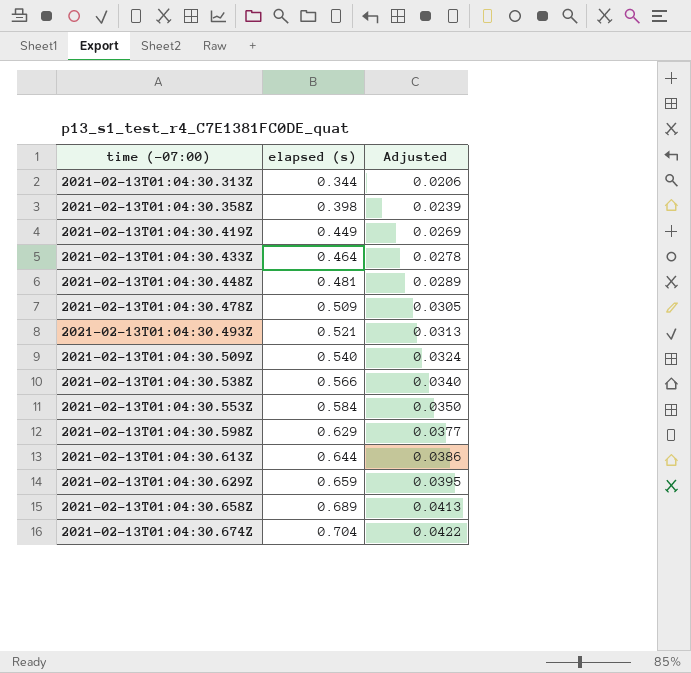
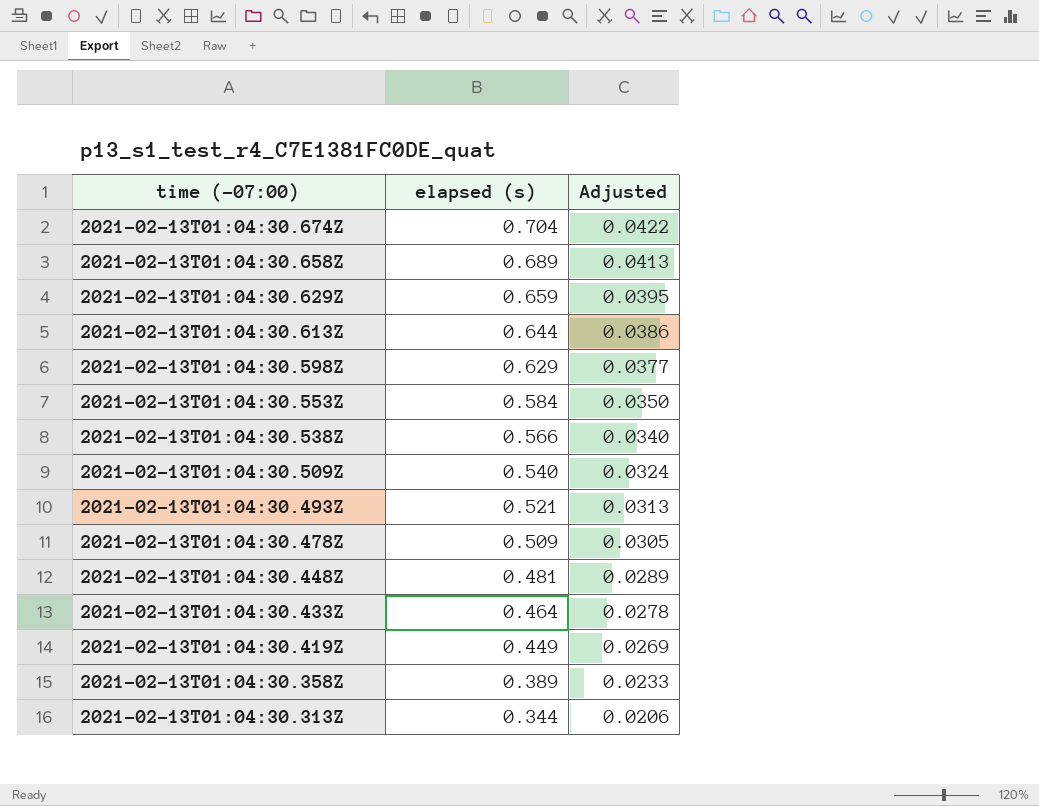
row order: time (-07:00) ascending -> time (-07:00) descending
2021-02-13T01:04:30.358Z | elapsed (s): 0.398 -> 0.389
2021-02-13T01:04:30.358Z | Adjusted: 0.0239 -> 0.0233

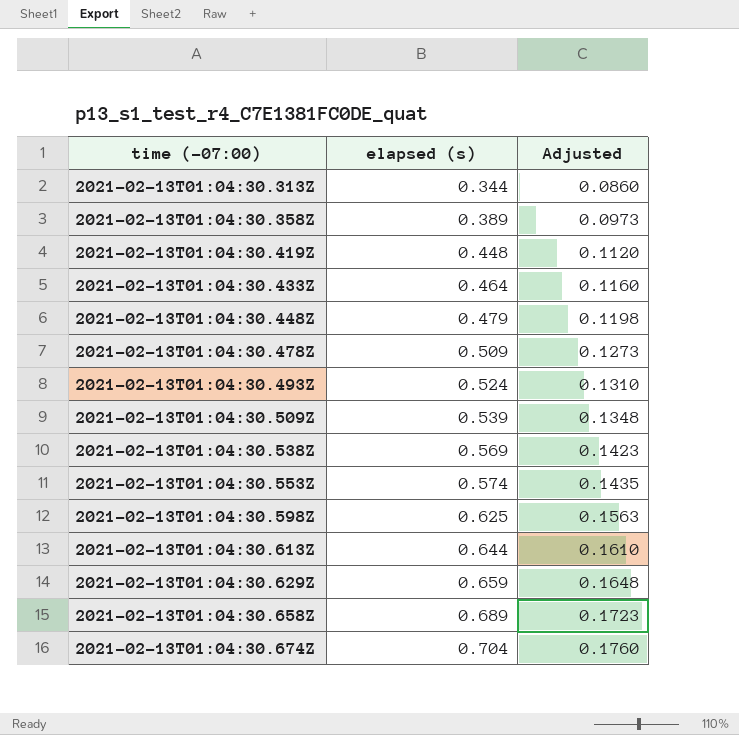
row order: time (-07:00) descending -> time (-07:00) ascending
column Adjusted | formula: [elapsed (s)] * 0.06 -> [elapsed (s)] * 0.25
2021-02-13T01:04:30.419Z | elapsed (s): 0.449 -> 0.448
2021-02-13T01:04:30.448Z | elapsed (s): 0.481 -> 0.479
2021-02-13T01:04:30.493Z | elapsed (s): 0.521 -> 0.524
2021-02-13T01:04:30.509Z | elapsed (s): 0.540 -> 0.539
2021-02-13T01:04:30.538Z | elapsed (s): 0.566 -> 0.569
2021-02-13T01:04:30.553Z | elapsed (s): 0.584 -> 0.574
2021-02-13T01:04:30.598Z | elapsed (s): 0.629 -> 0.625

